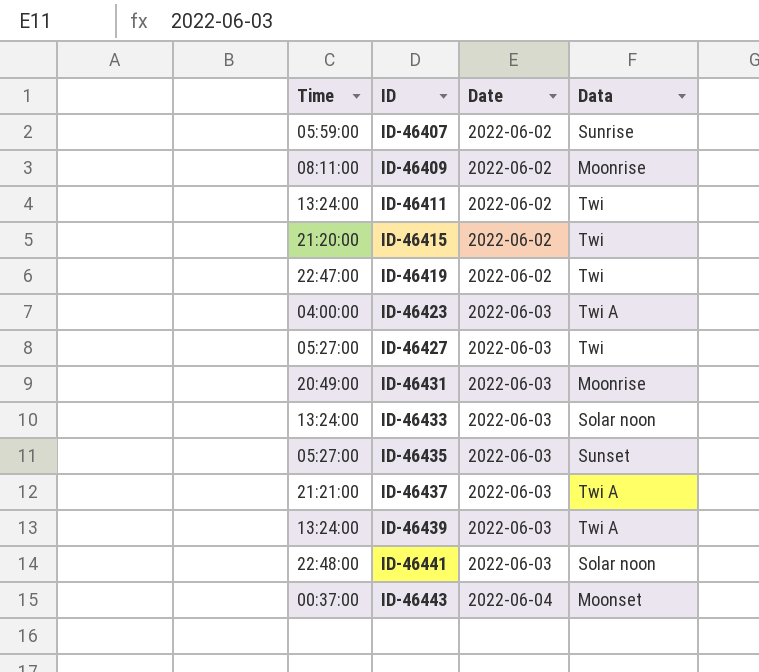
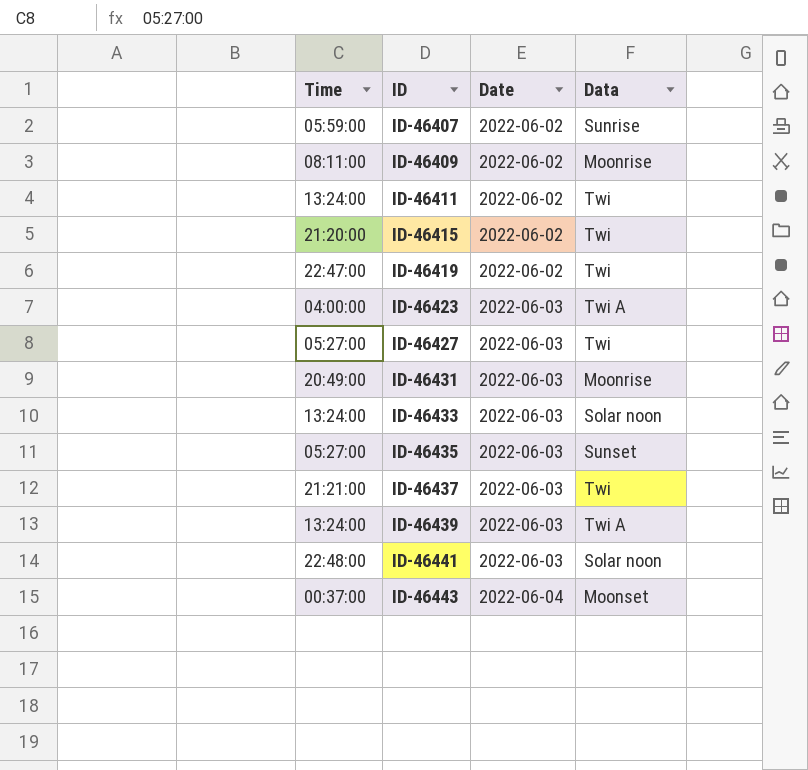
ID-46437 | Data: Twi A -> Twi

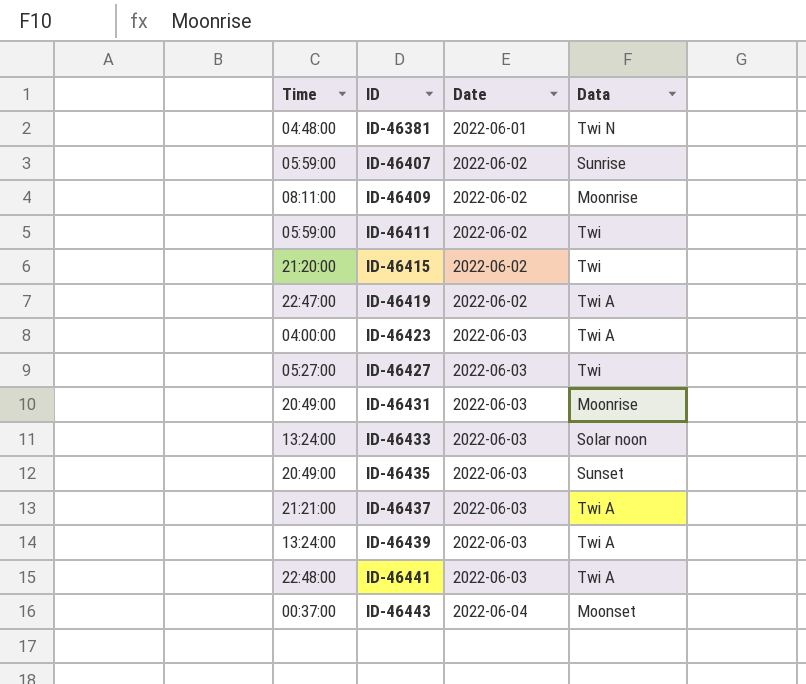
row ID-46381: none -> 04:48:00 | 2022-06-01 | Twi N
ID-46411 | Time: 13:24:00 -> 05:59:00
ID-46419 | Data: Twi -> Twi A
ID-46435 | Time: 05:27:00 -> 20:49:00
ID-46437 | Data: Twi -> Twi A
ID-46441 | Data: Solar noon -> Twi A

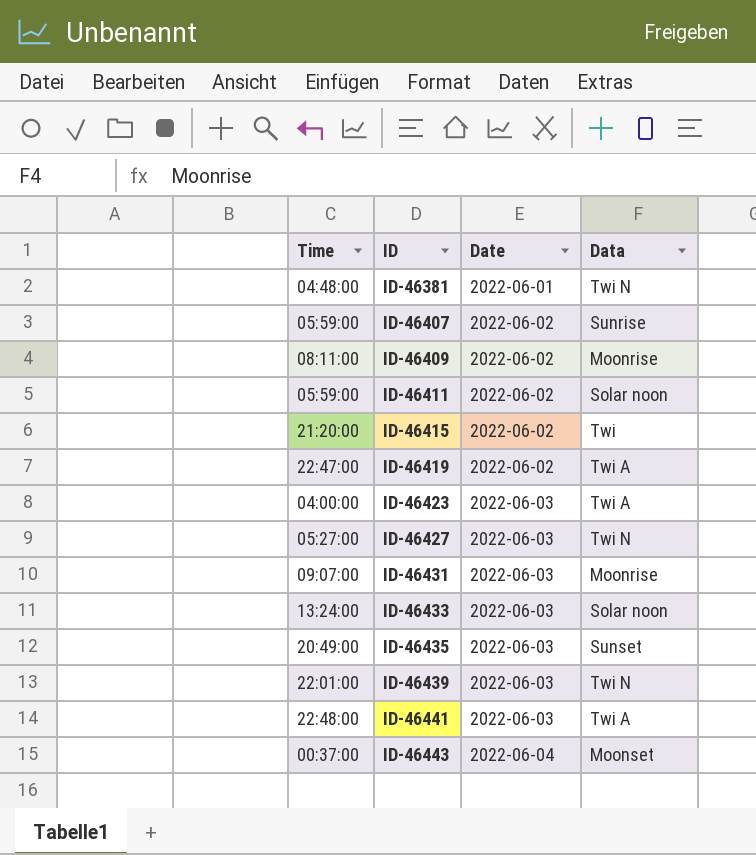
row ID-46437: 21:21:00 | 2022-06-03 | Twi A -> none
ID-46411 | Data: Twi -> Solar noon
ID-46427 | Data: Twi -> Twi N
ID-46431 | Time: 20:49:00 -> 09:07:00
ID-46439 | Time: 13:24:00 -> 22:01:00
ID-46439 | Data: Twi A -> Twi N

